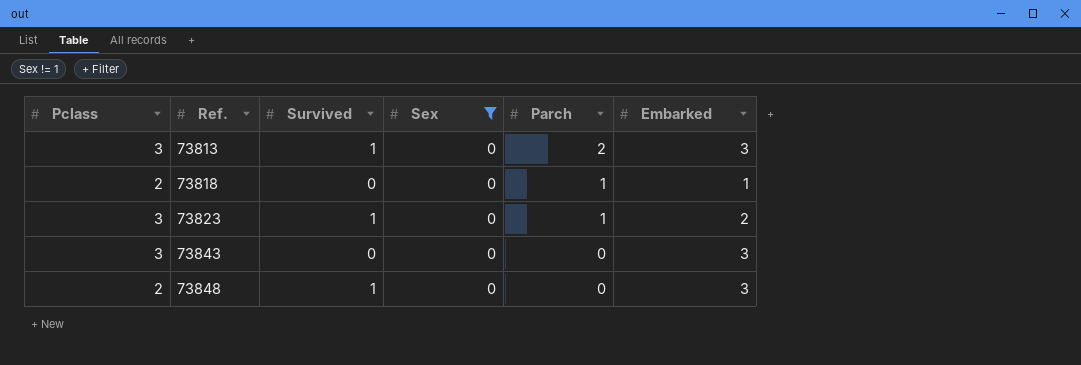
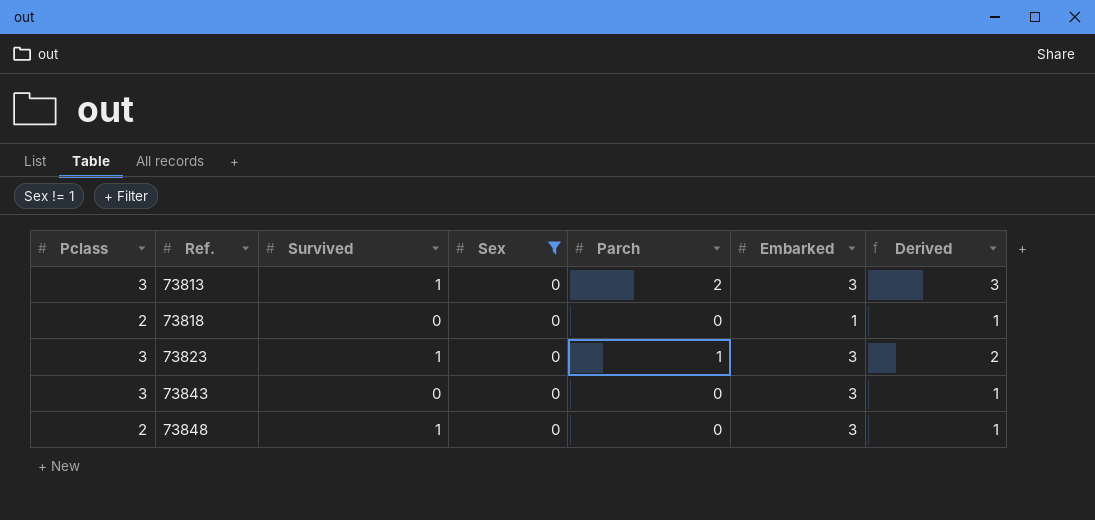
column Derived | formula: none -> [Parch] + 1
73818 | Parch: 1 -> 0
73823 | Embarked: 2 -> 3

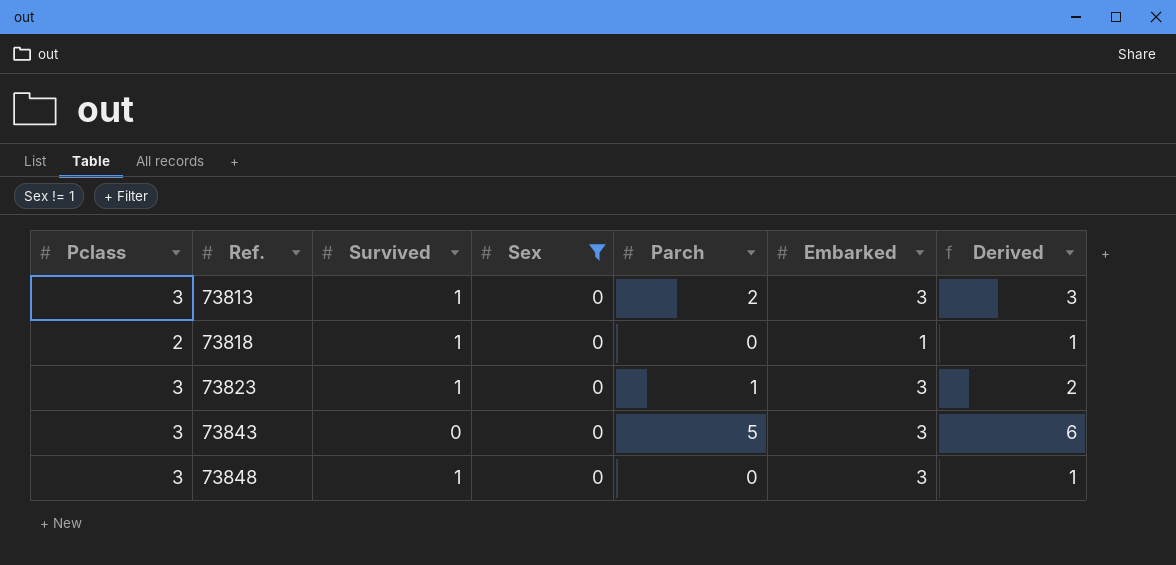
73818 | Survived: 0 -> 1
73843 | Parch: 0 -> 5
73843 | Derived: 1 -> 6
73848 | Pclass: 2 -> 3

